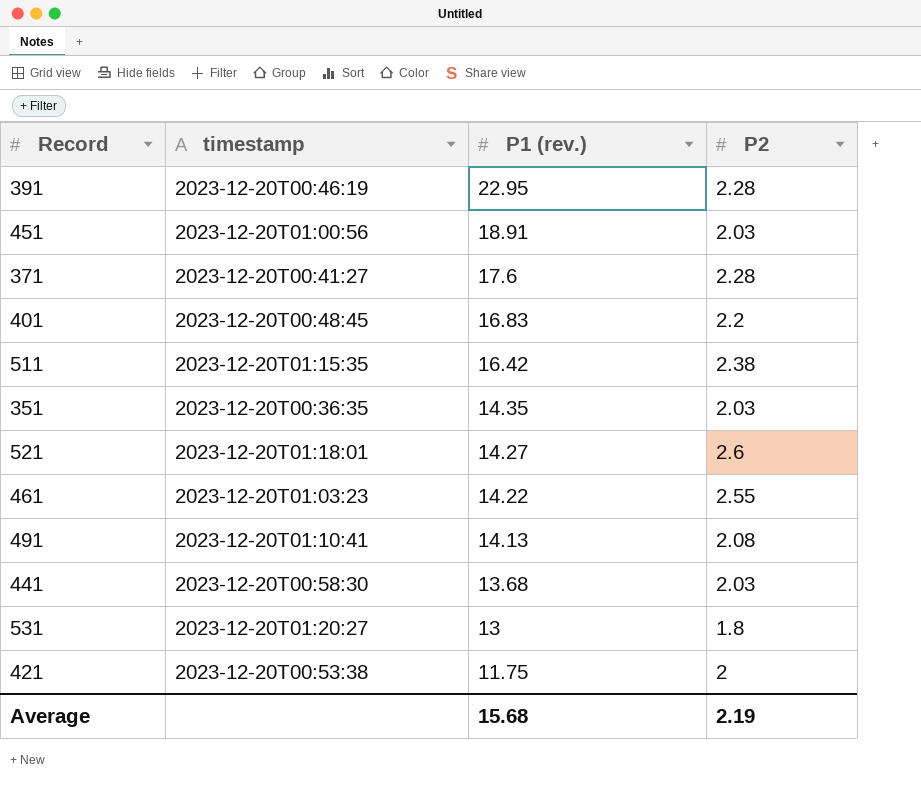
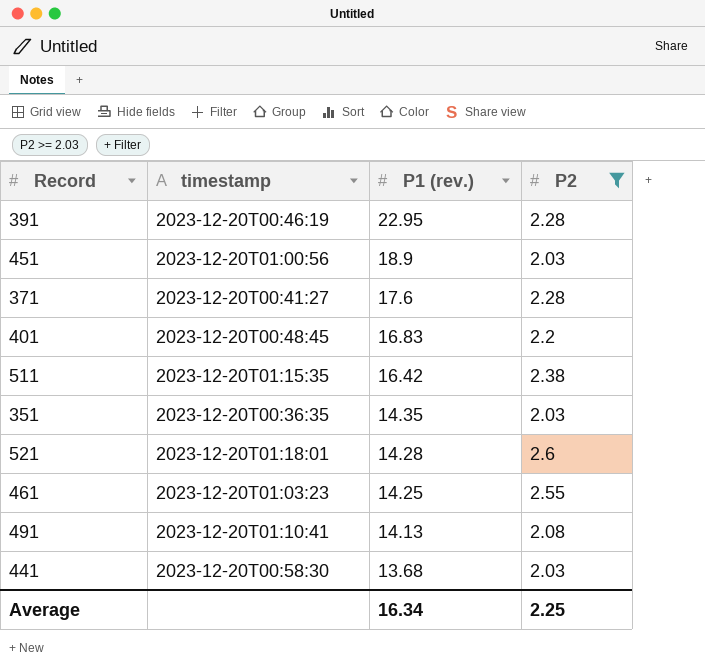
filter: none -> P2 >= 2.03
451 | P1 (rev.): 18.91 -> 18.9
521 | P1 (rev.): 14.27 -> 14.28
461 | P1 (rev.): 14.22 -> 14.25
Average | P1 (rev.): 15.68 -> 16.34
Average | P2: 2.19 -> 2.25

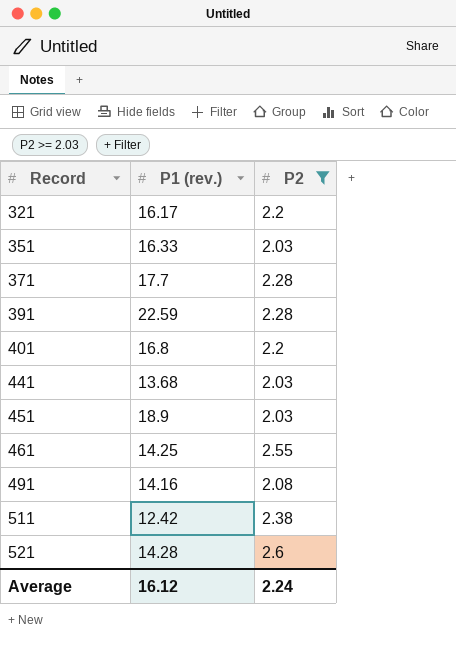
row order: P1 (rev.) descending -> Record ascending
column timestamp | position: 2 -> none
row 321: none -> 16.17 | 2.2
351 | P1 (rev.): 14.35 -> 16.33
371 | P1 (rev.): 17.6 -> 17.7
391 | P1 (rev.): 22.95 -> 22.59
401 | P1 (rev.): 16.83 -> 16.8
491 | P1 (rev.): 14.13 -> 14.16
511 | P1 (rev.): 16.42 -> 12.42
Average | P1 (rev.): 16.34 -> 16.12
Average | P2: 2.25 -> 2.24

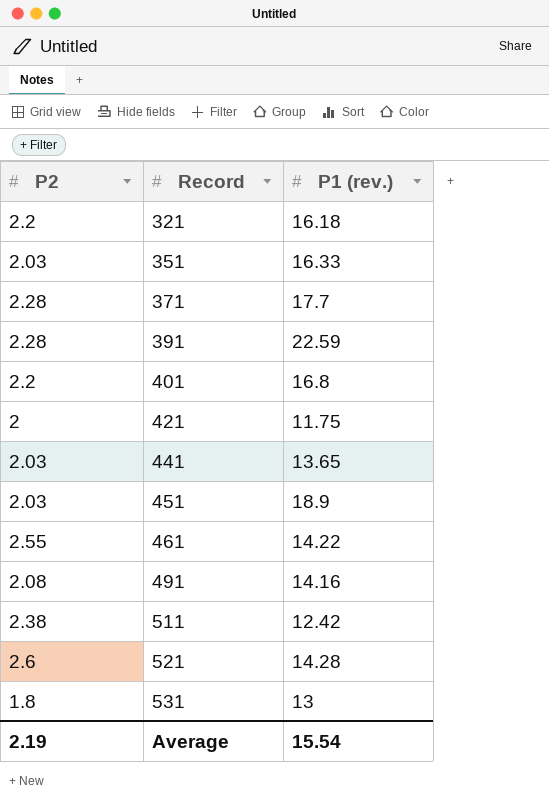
filter: P2 >= 2.03 -> none
column P2 | position: 3 -> 1
321 | P1 (rev.): 16.17 -> 16.18
441 | P1 (rev.): 13.68 -> 13.65
461 | P1 (rev.): 14.25 -> 14.22
Average | P2: 2.24 -> 2.19
Average | P1 (rev.): 16.12 -> 15.54

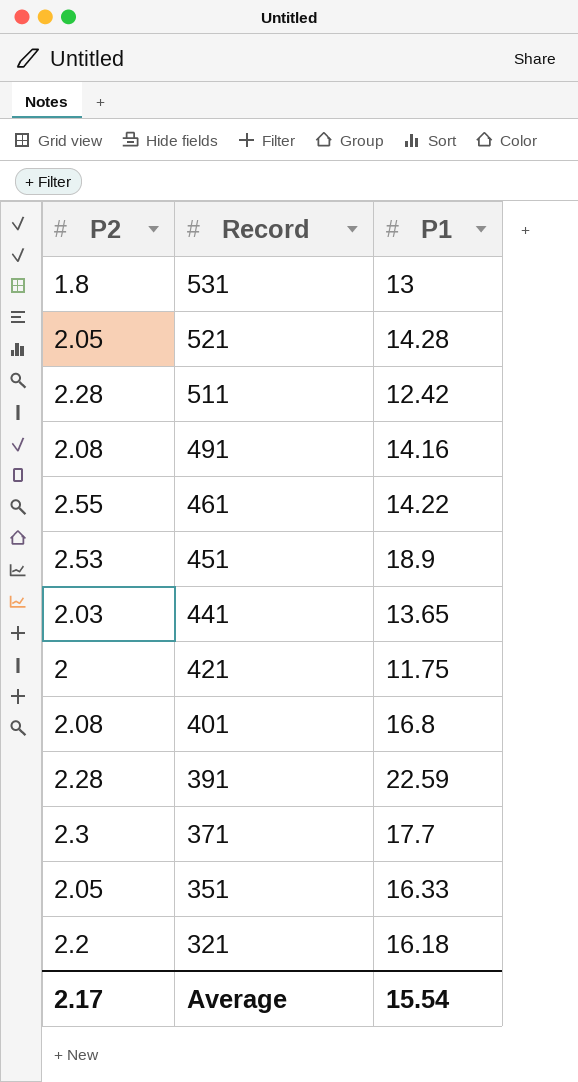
row order: Record ascending -> Record descending
column name: P1 (rev.) -> P1
521 | P2: 2.6 -> 2.05
511 | P2: 2.38 -> 2.28
451 | P2: 2.03 -> 2.53
401 | P2: 2.2 -> 2.08
371 | P2: 2.28 -> 2.3
351 | P2: 2.03 -> 2.05
Average | P2: 2.19 -> 2.17

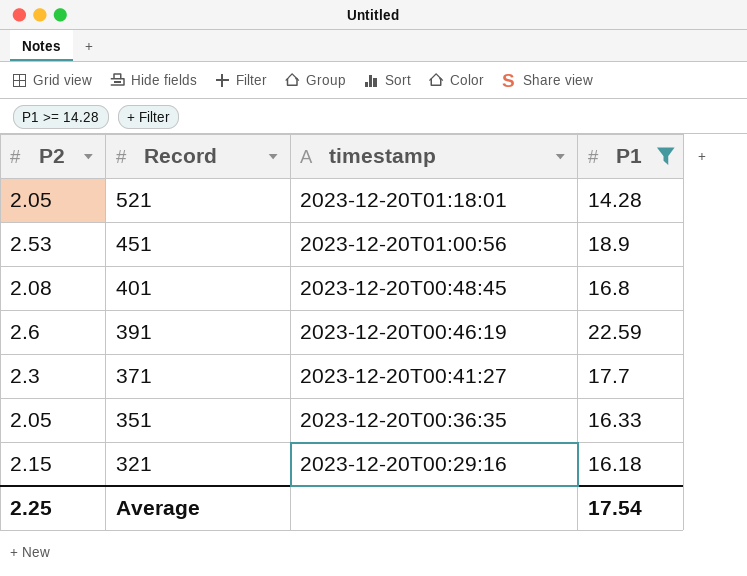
filter: none -> P1 >= 14.28
column timestamp | position: none -> 3
391 | P2: 2.28 -> 2.6
321 | P2: 2.2 -> 2.15
Average | P2: 2.17 -> 2.25
Average | P1: 15.54 -> 17.54

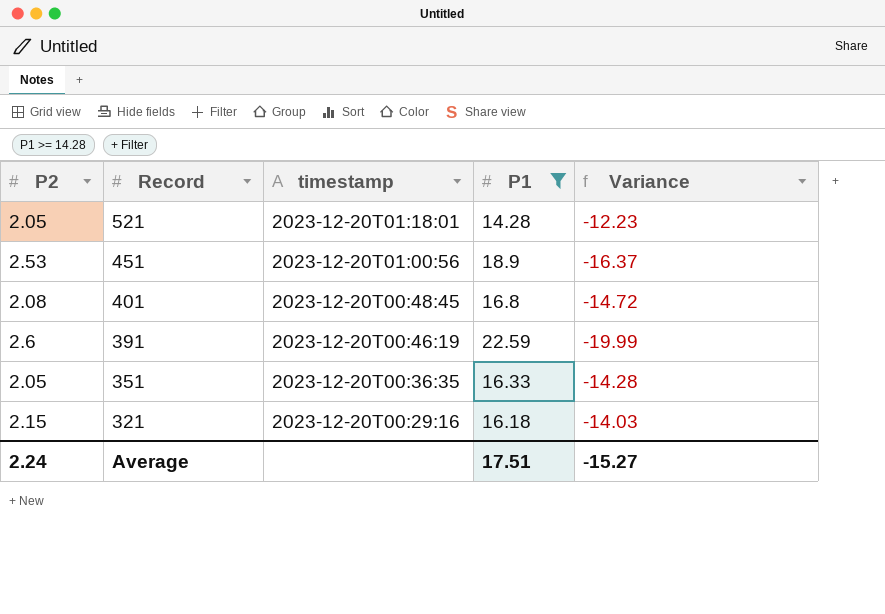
column Variance | formula: none -> [P2] - [P1]
row 371: 2.3 | 2023-12-20T00:41:27 | 17.7 -> none
Average | P2: 2.25 -> 2.24
Average | P1: 17.54 -> 17.51

